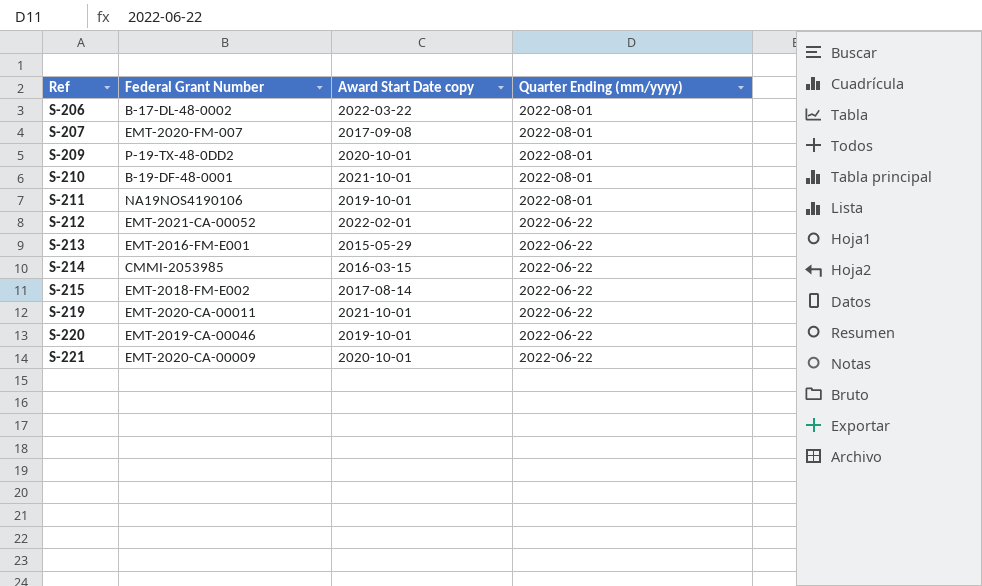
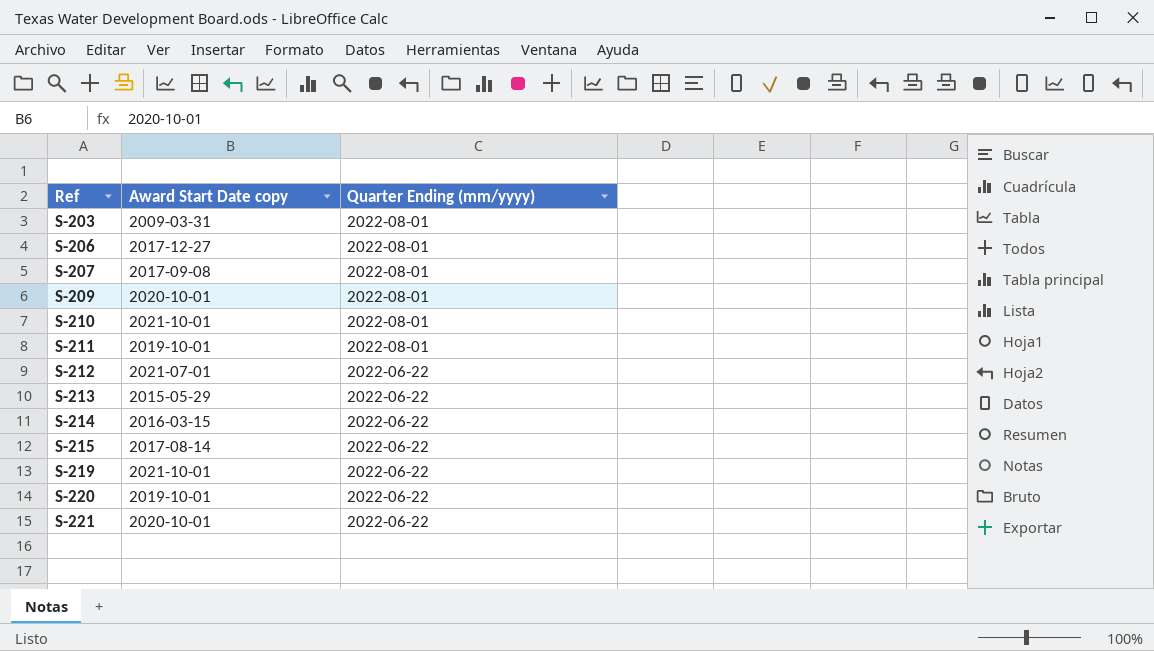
column Federal Grant Number | position: 2 -> none
row S-203: none -> 2009-03-31 | 2022-08-01
S-206 | Award Start Date copy: 2022-03-22 -> 2017-12-27
S-212 | Award Start Date copy: 2022-02-01 -> 2021-07-01

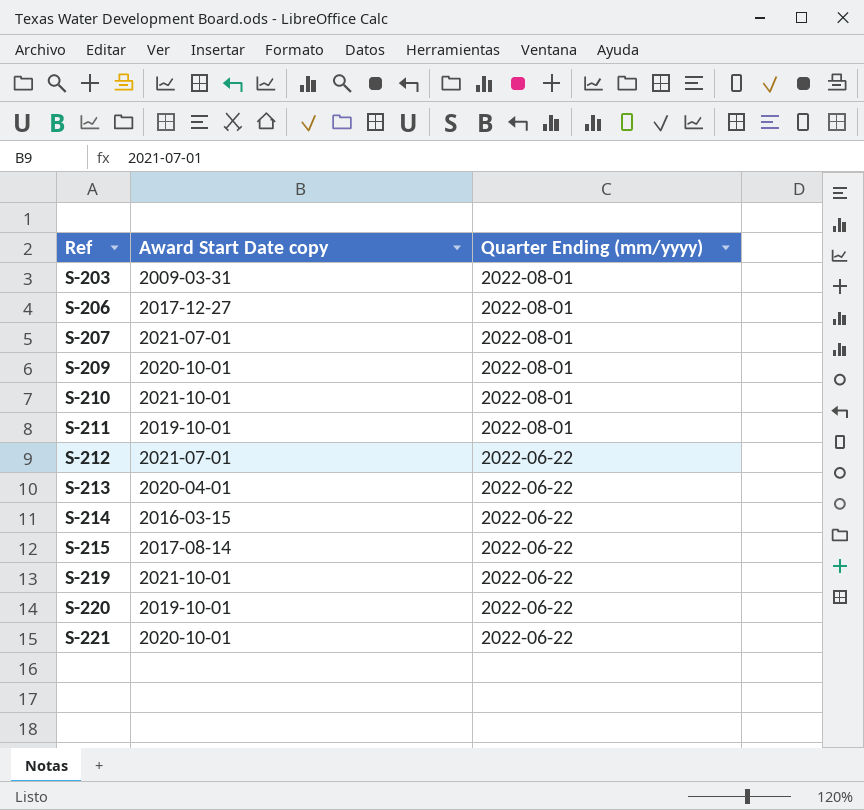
S-207 | Award Start Date copy: 2017-09-08 -> 2021-07-01
S-213 | Award Start Date copy: 2015-05-29 -> 2020-04-01

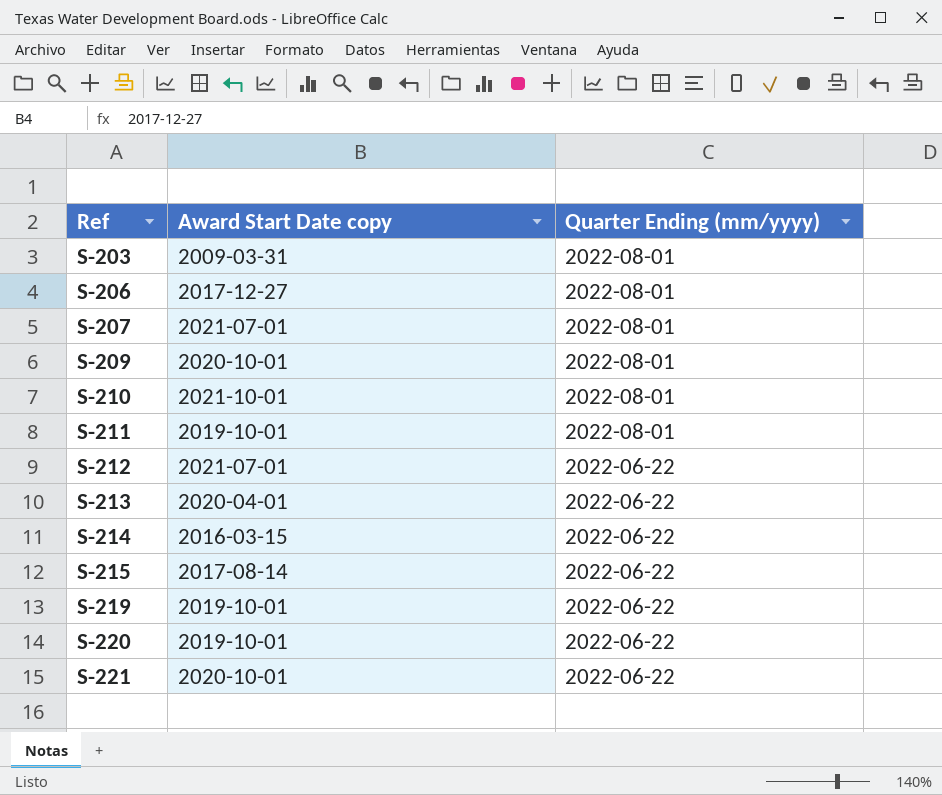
S-219 | Award Start Date copy: 2021-10-01 -> 2019-10-01

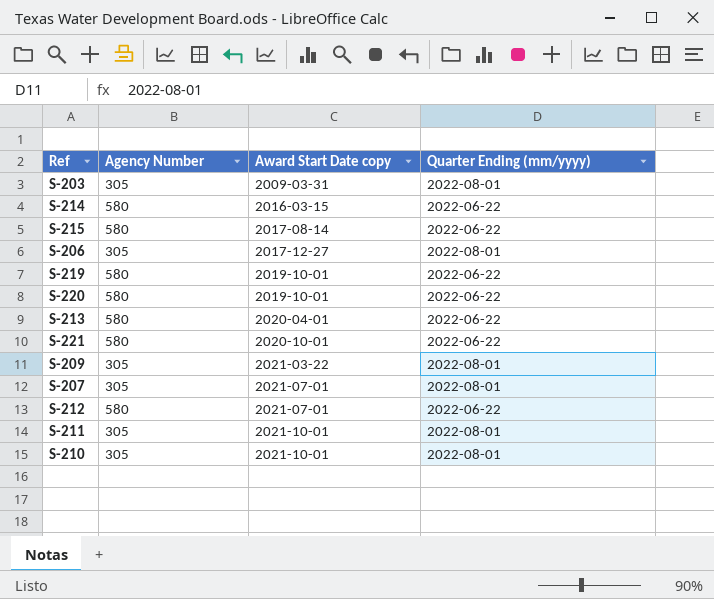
row order: Ref ascending -> Award Start Date copy ascending
column Agency Number | position: none -> 2
S-209 | Award Start Date copy: 2020-10-01 -> 2021-03-22
S-211 | Award Start Date copy: 2019-10-01 -> 2021-10-01

